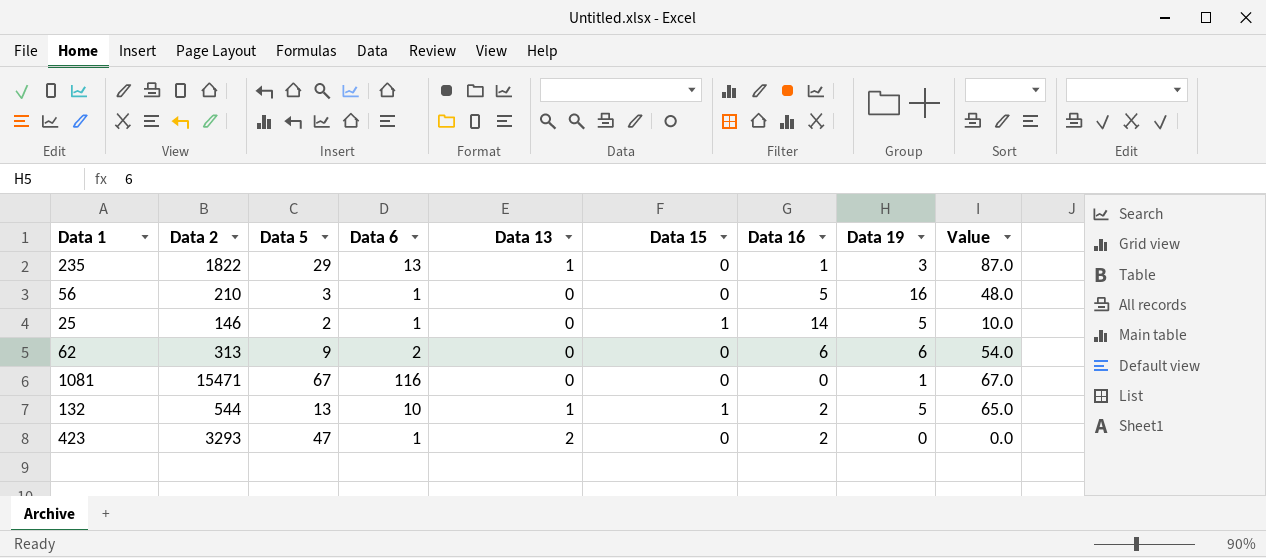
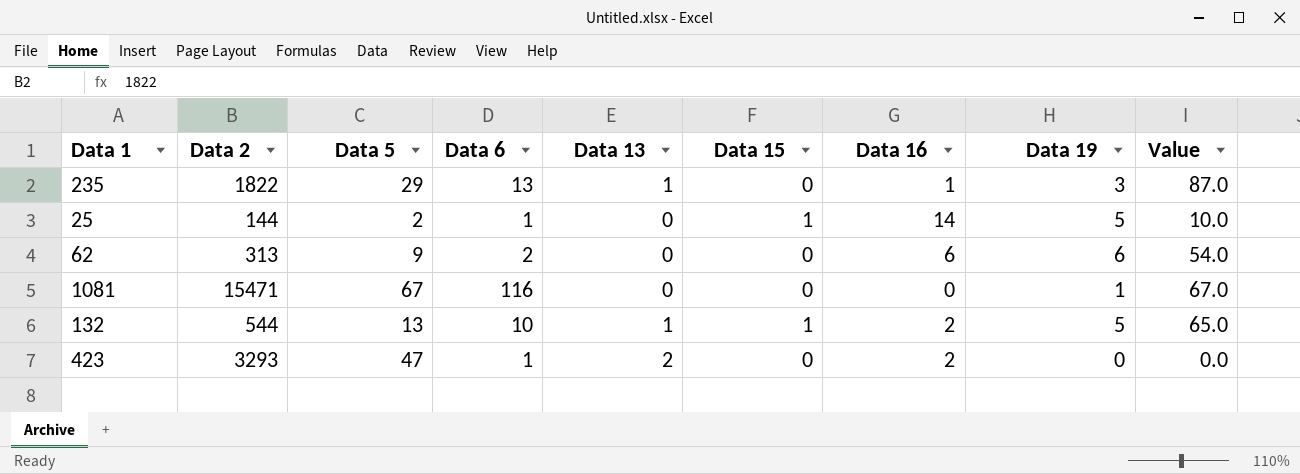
row 56: 210 | 3 | 1 | 0 | 0 | 5 | 16 | 48.0 -> none
25 | Data 2: 146 -> 144

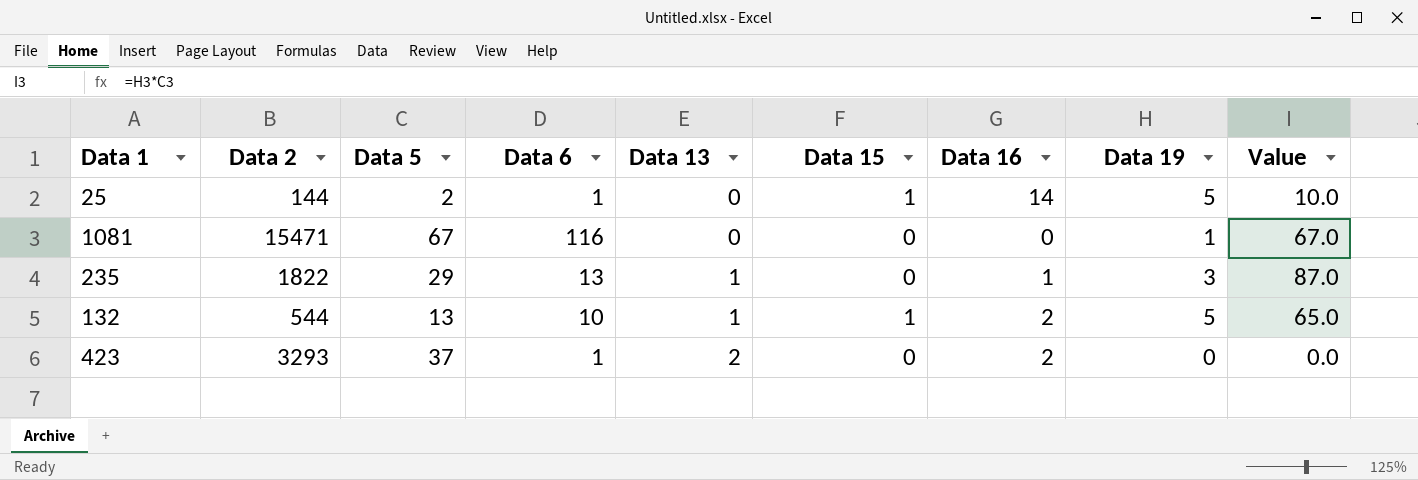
row order: none -> Data 13 ascending
row 62: 313 | 9 | 2 | 0 | 0 | 6 | 6 | 54.0 -> none
423 | Data 5: 47 -> 37

